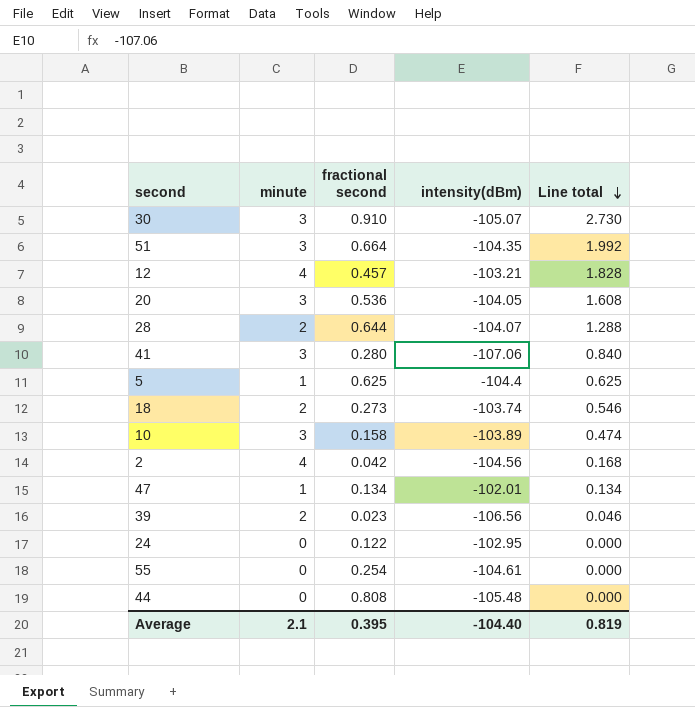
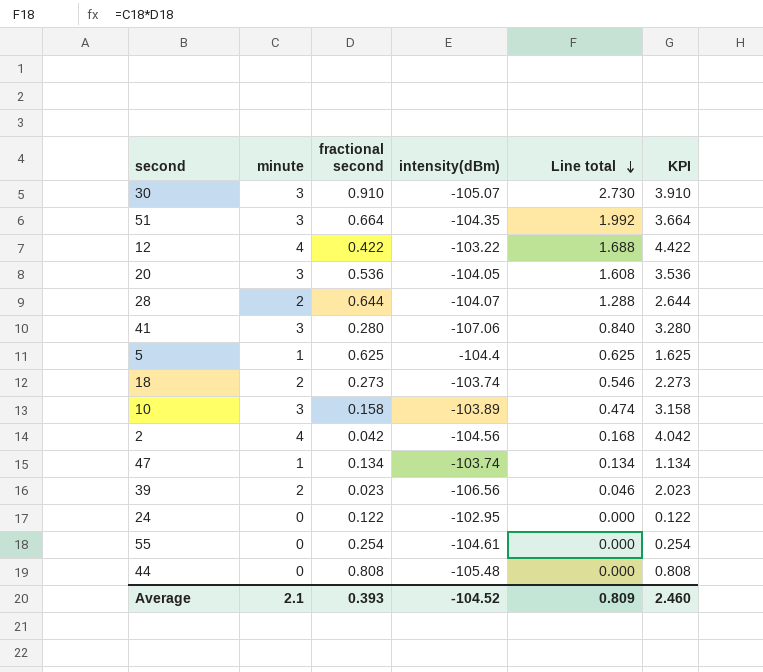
column KPI | formula: none -> [minute] + [fractional second]
12 | fractional second: 0.457 -> 0.422
12 | intensity(dBm): -103.21 -> -103.22
12 | Line total: 1.828 -> 1.688
47 | intensity(dBm): -102.01 -> -103.74
Average | fractional second: 0.395 -> 0.393
Average | intensity(dBm): -104.40 -> -104.52
Average | Line total: 0.819 -> 0.809

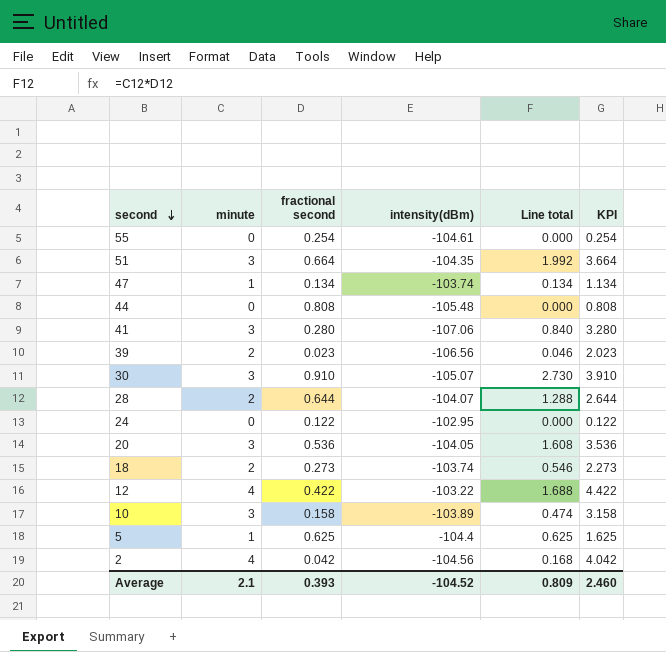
row order: Line total descending -> second descending

